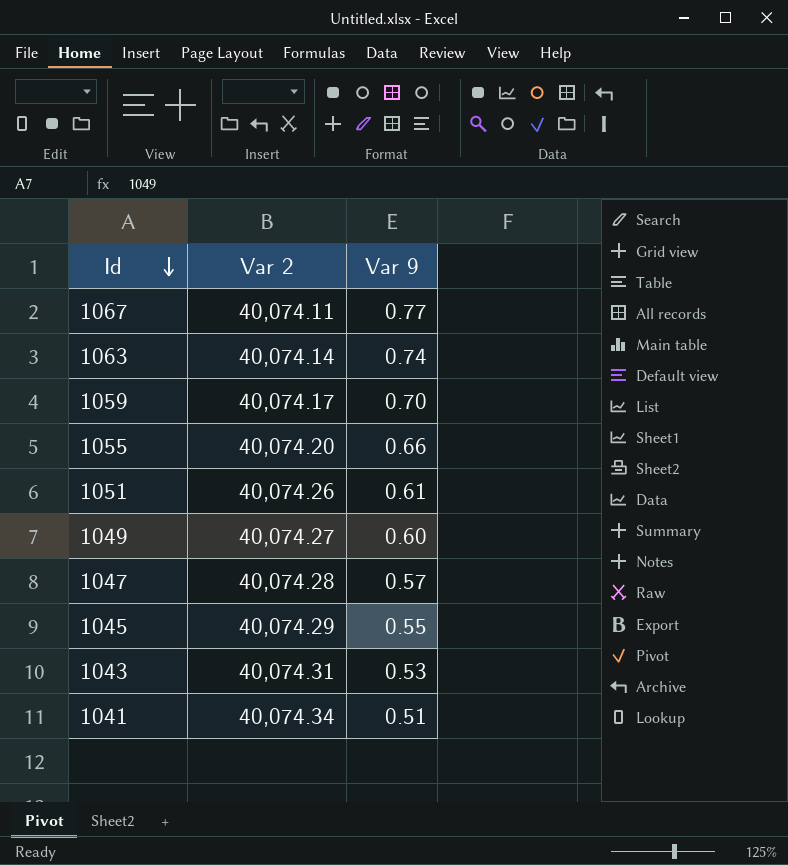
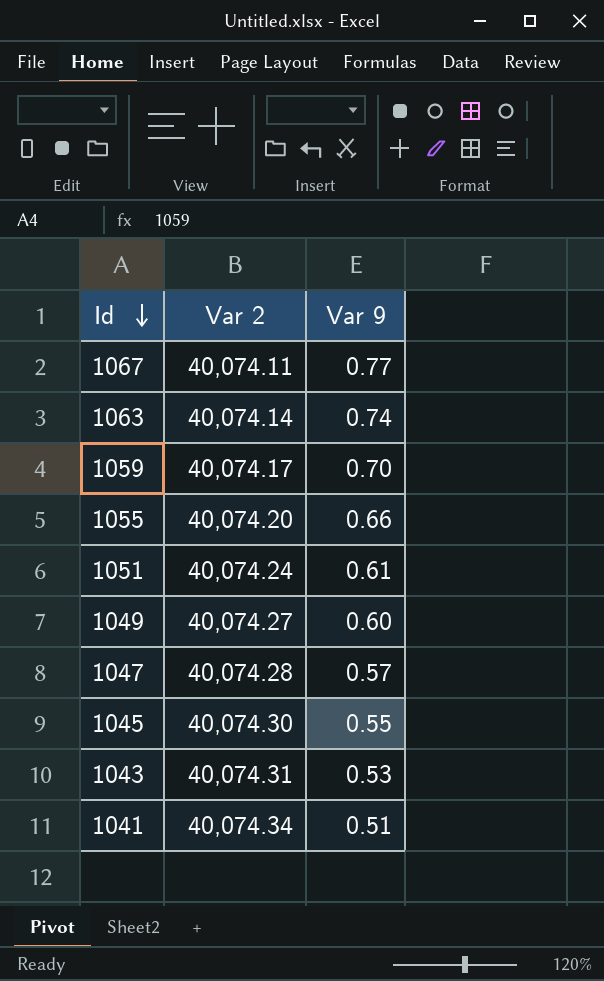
1051 | Var 2: 40,074.26 -> 40,074.24
1045 | Var 2: 40,074.29 -> 40,074.30

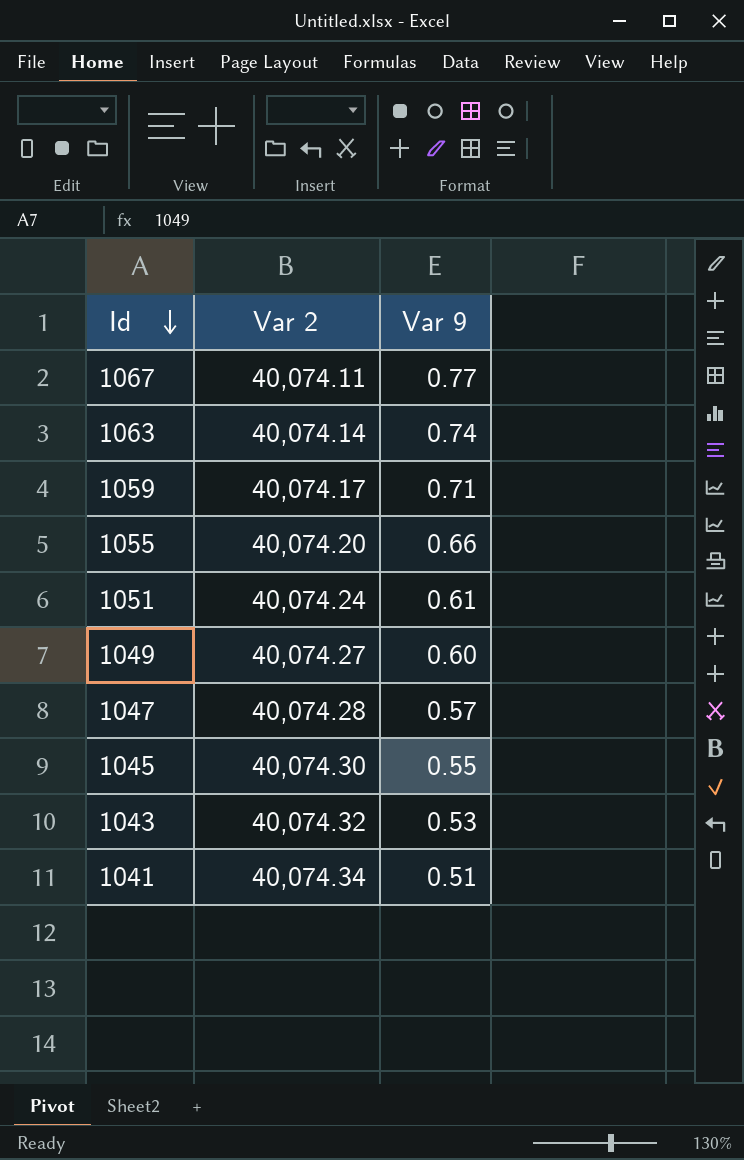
1059 | Var 9: 0.70 -> 0.71
1043 | Var 2: 40,074.31 -> 40,074.32

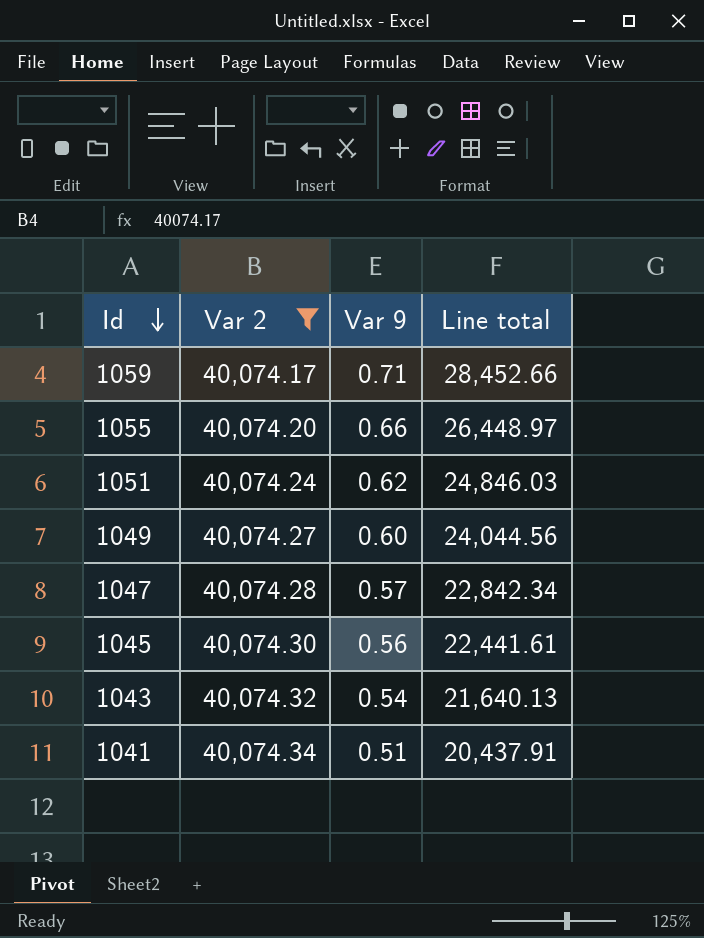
filter: none -> Var 2 >= 40,074.17
column Line total | formula: none -> [Var 2] * [Var 9]
1051 | Var 9: 0.61 -> 0.62
1045 | Var 9: 0.55 -> 0.56
1043 | Var 9: 0.53 -> 0.54

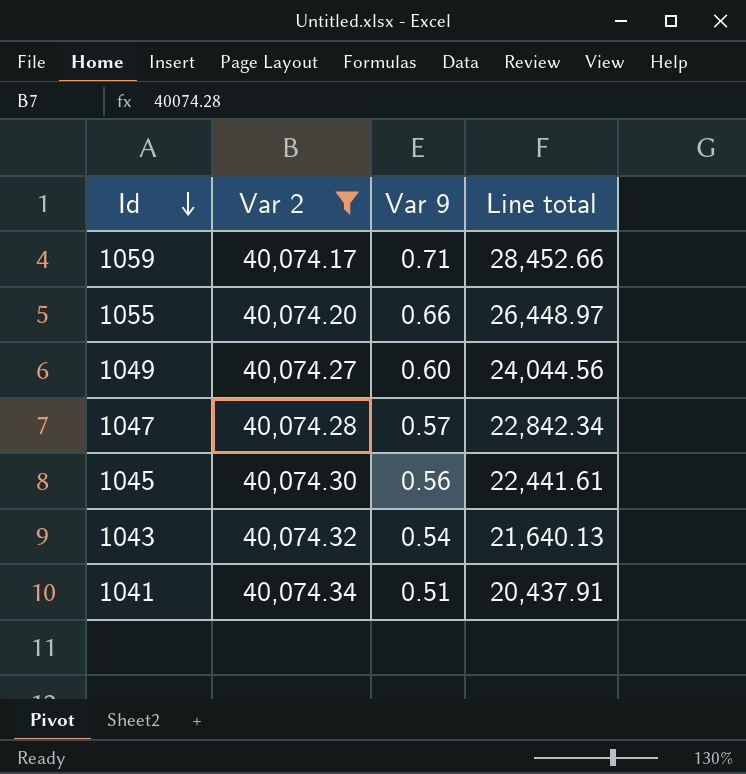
row 1051: 40,074.24 | 0.62 | 24,846.03 -> none

